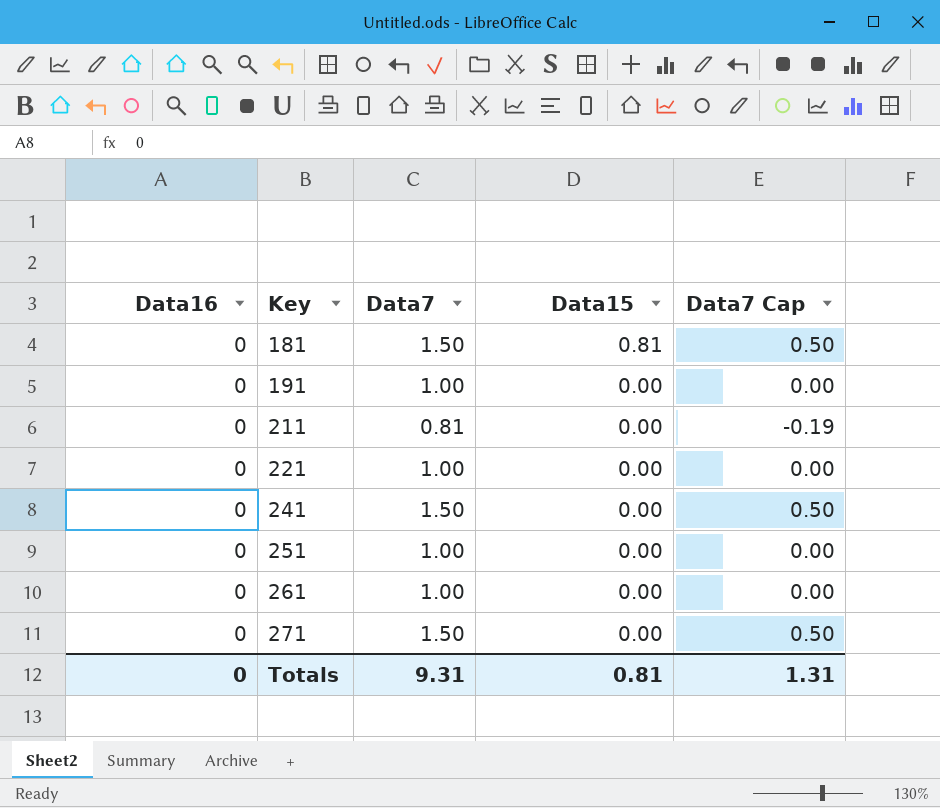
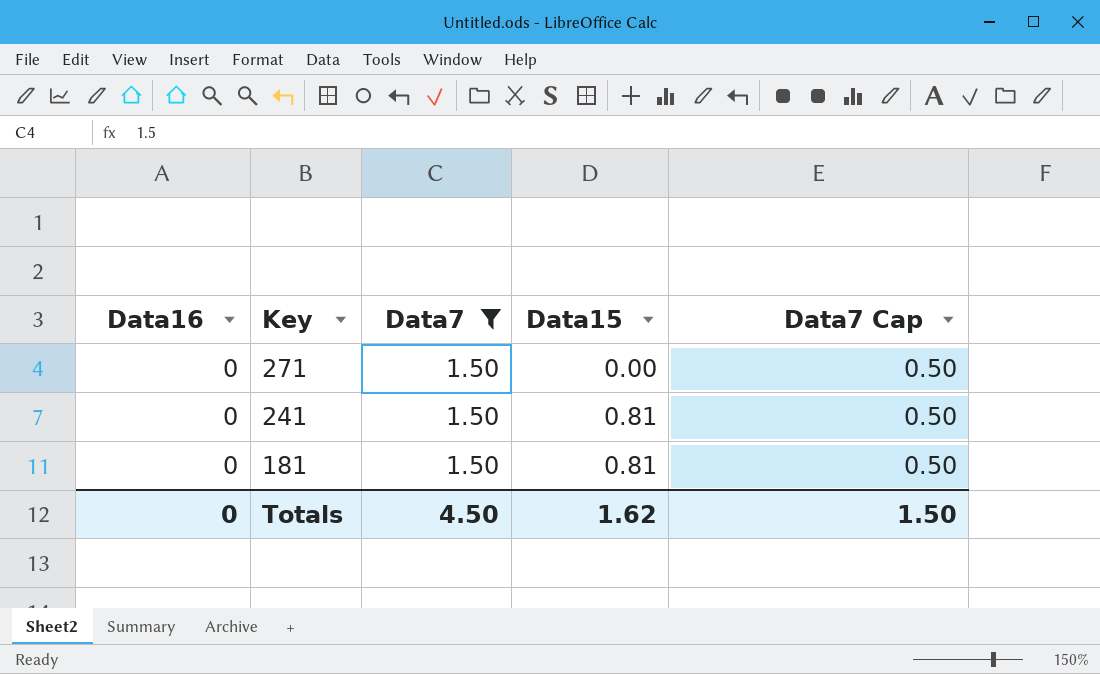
filter: none -> Data7 = 1.50
row order: Key ascending -> Key descending
241 | Data15: 0.00 -> 0.81
Totals | Data7: 9.31 -> 4.50
Totals | Data15: 0.81 -> 1.62
Totals | Data7 Cap: 1.31 -> 1.50

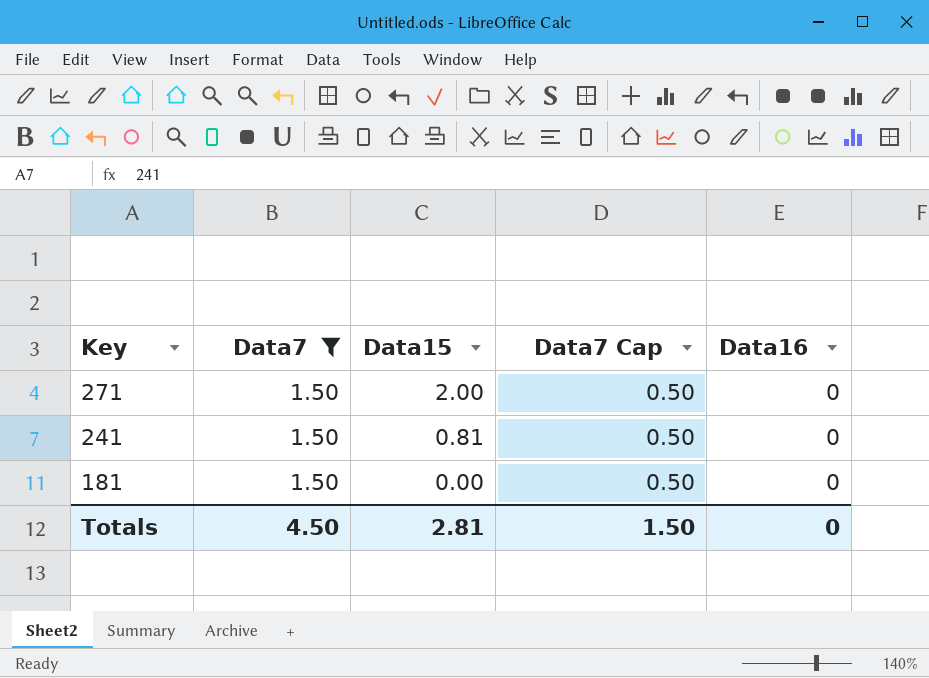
column Data16 | position: 1 -> 5
271 | Data15: 0.00 -> 2.00
181 | Data15: 0.81 -> 0.00
Totals | Data15: 1.62 -> 2.81

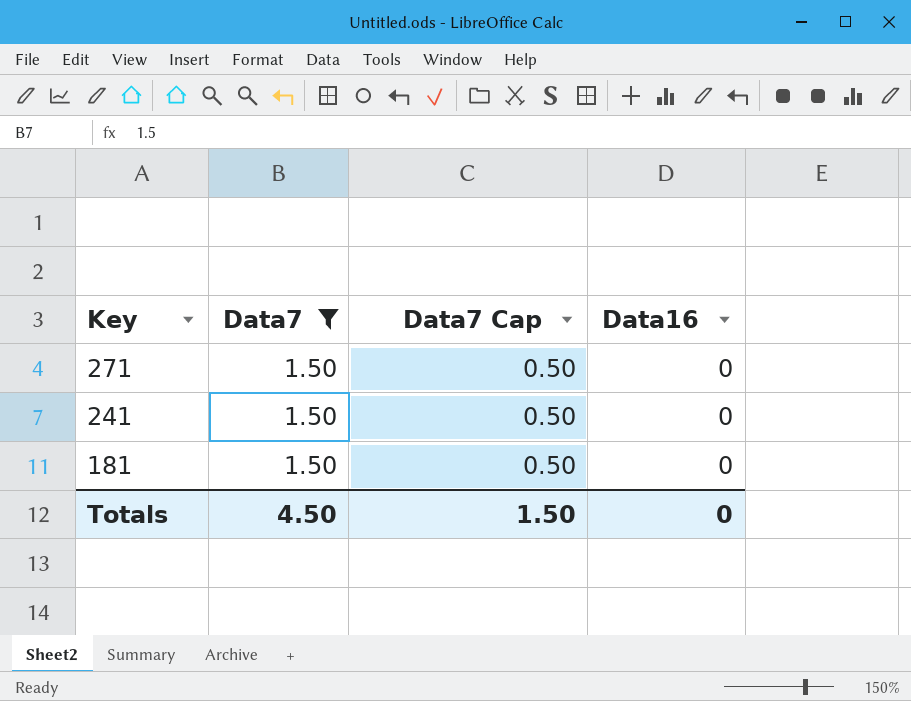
column Data15 | position: 3 -> none

